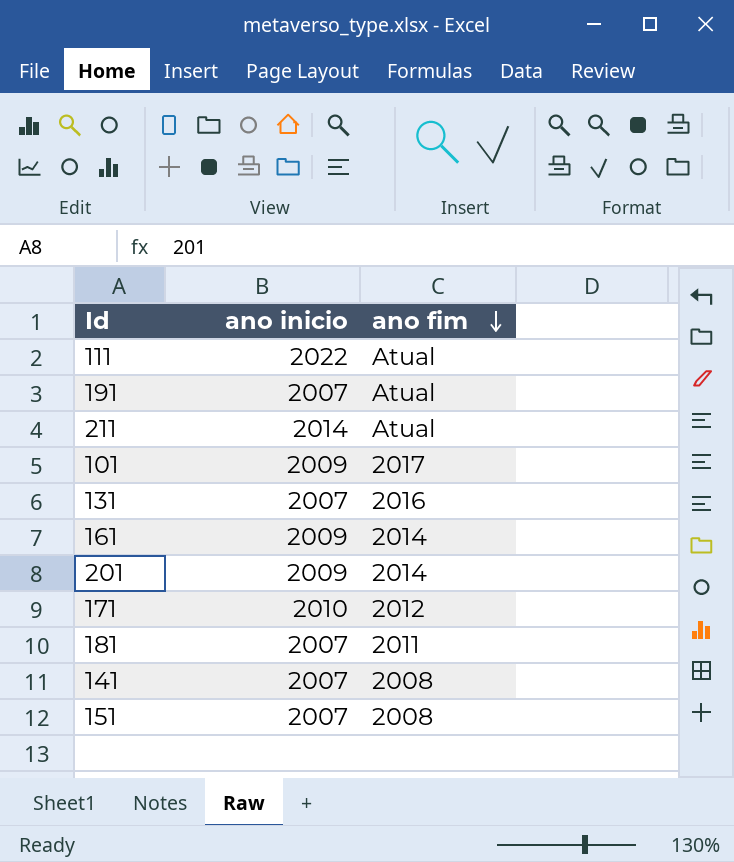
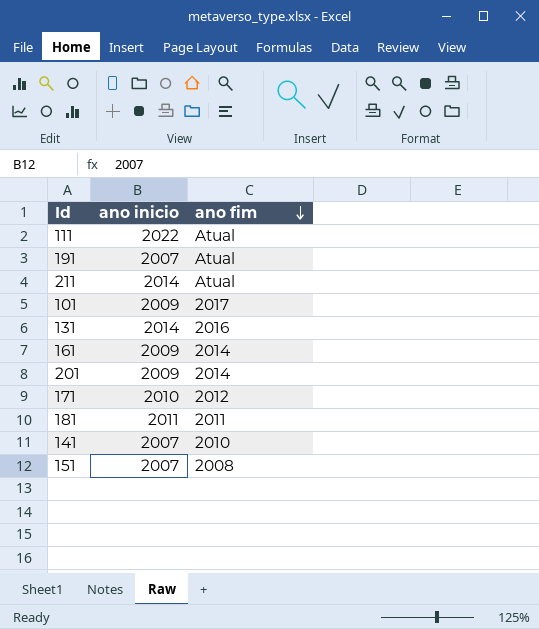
131 | ano inicio: 2007 -> 2014
181 | ano inicio: 2007 -> 2011
141 | ano fim: 2008 -> 2010

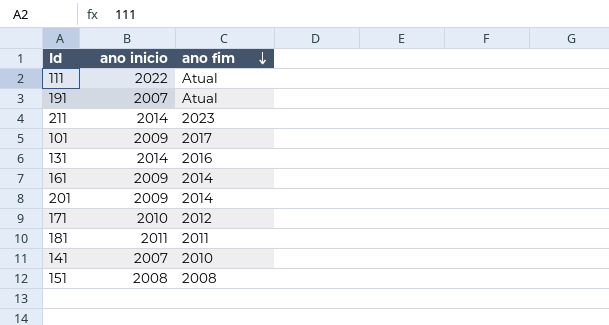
211 | ano fim: Atual -> 2023
151 | ano inicio: 2007 -> 2008

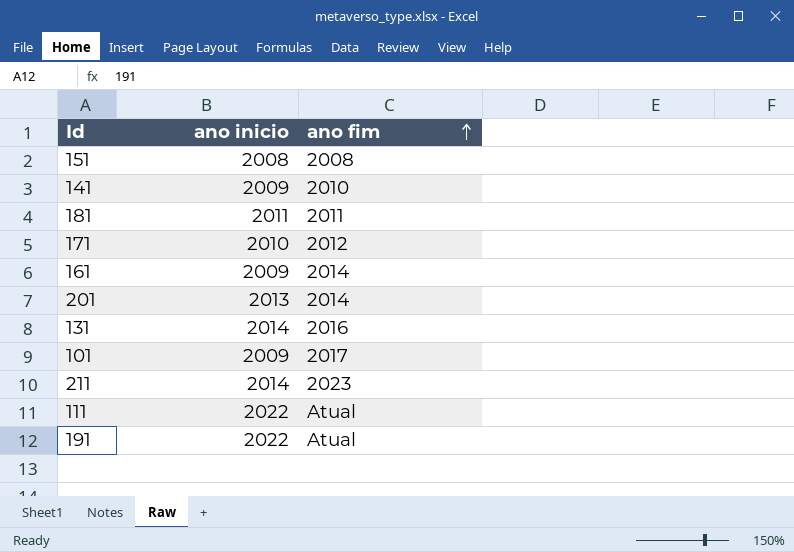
row order: ano fim descending -> ano fim ascending
141 | ano inicio: 2007 -> 2009
201 | ano inicio: 2009 -> 2013
191 | ano inicio: 2007 -> 2022

